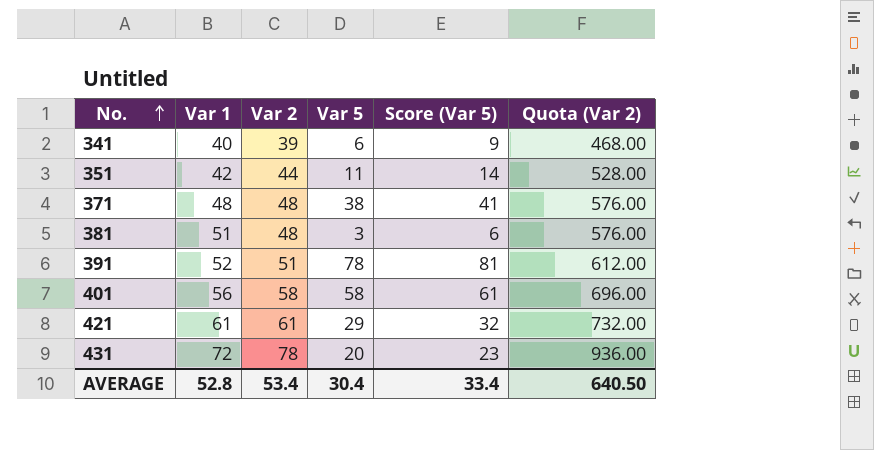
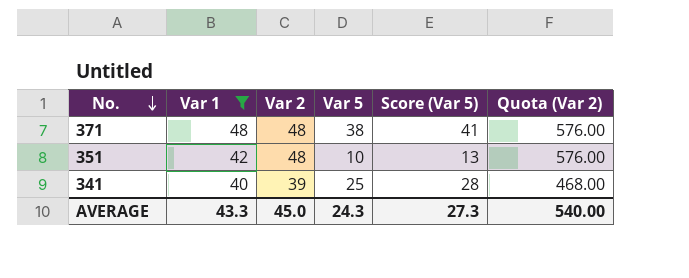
filter: none -> Var 1 <= 48
row order: No. ascending -> No. descending
351 | Var 2: 44 -> 48
351 | Var 5: 11 -> 10
351 | Score (Var 5): 14 -> 13
351 | Quota (Var 2): 528.00 -> 576.00
341 | Var 5: 6 -> 25
341 | Score (Var 5): 9 -> 28
AVERAGE | Var 1: 52.8 -> 43.3
AVERAGE | Var 2: 53.4 -> 45.0
AVERAGE | Var 5: 30.4 -> 24.3
AVERAGE | Score (Var 5): 33.4 -> 27.3
AVERAGE | Quota (Var 2): 640.50 -> 540.00

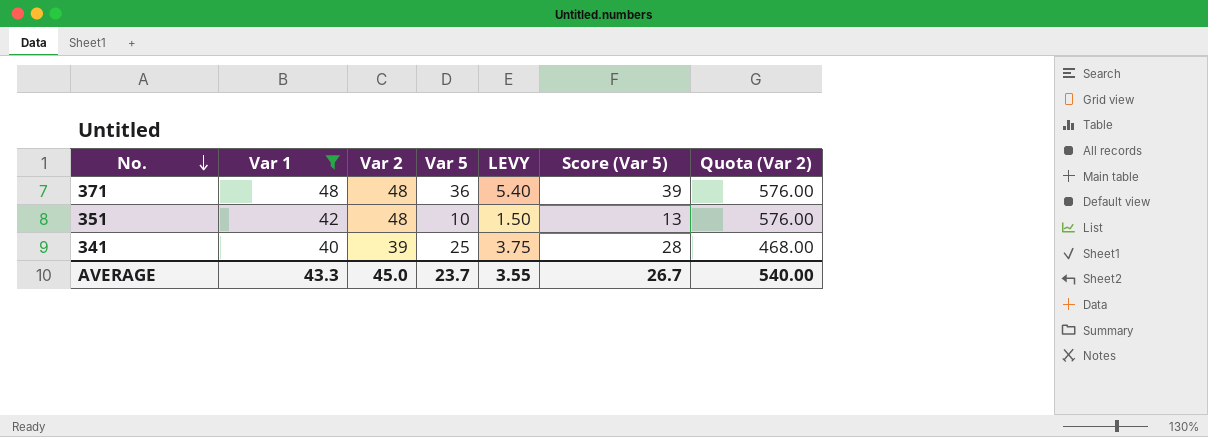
column LEVY | formula: none -> [Var 5] * 0.15
371 | Var 5: 38 -> 36
371 | Score (Var 5): 41 -> 39
AVERAGE | Var 5: 24.3 -> 23.7
AVERAGE | Score (Var 5): 27.3 -> 26.7

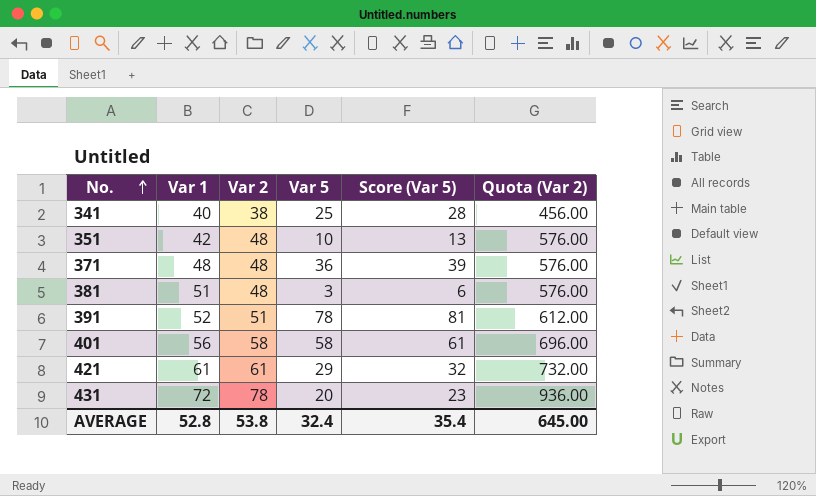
filter: Var 1 <= 48 -> none
row order: No. descending -> No. ascending
column LEVY | formula: [Var 5] * 0.15 -> none
341 | Var 2: 39 -> 38
341 | Quota (Var 2): 468.00 -> 456.00
AVERAGE | Var 1: 43.3 -> 52.8
AVERAGE | Var 2: 45.0 -> 53.8
AVERAGE | Var 5: 23.7 -> 32.4
AVERAGE | Score (Var 5): 26.7 -> 35.4
AVERAGE | Quota (Var 2): 540.00 -> 645.00

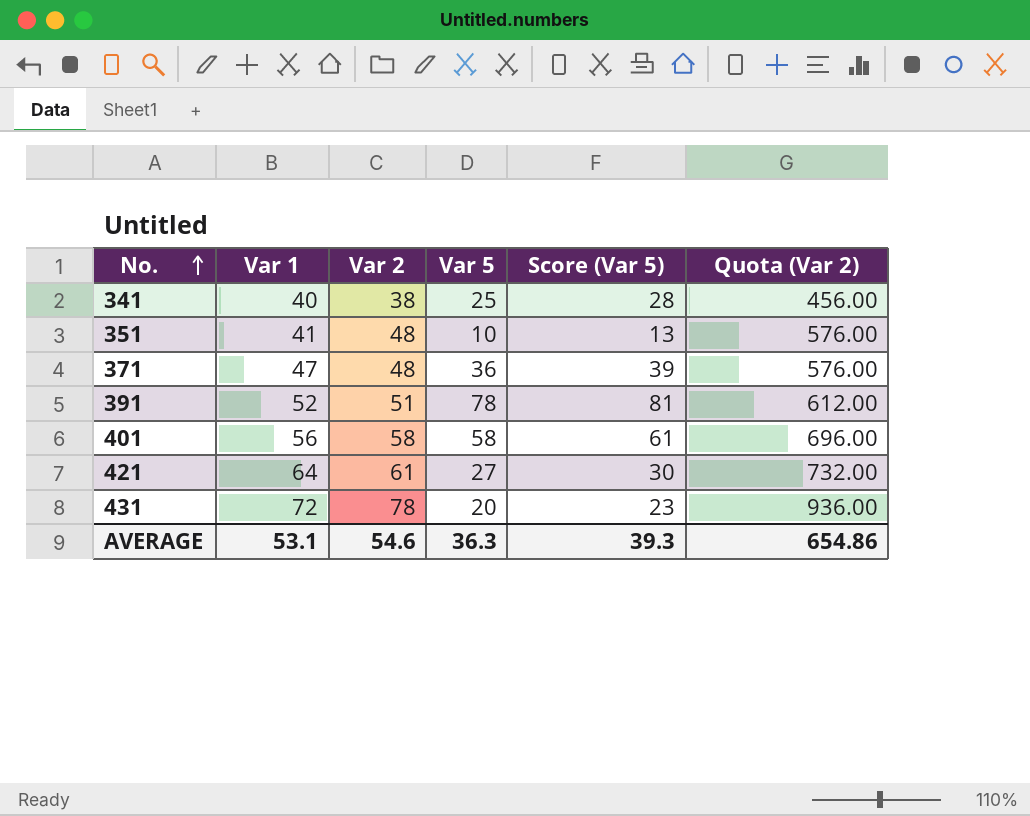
row 381: 51 | 48 | 3 | 6 | 576.00 -> none
351 | Var 1: 42 -> 41
371 | Var 1: 48 -> 47
421 | Var 1: 61 -> 64
421 | Var 5: 29 -> 27
421 | Score (Var 5): 32 -> 30
AVERAGE | Var 1: 52.8 -> 53.1
AVERAGE | Var 2: 53.8 -> 54.6
AVERAGE | Var 5: 32.4 -> 36.3
AVERAGE | Score (Var 5): 35.4 -> 39.3
AVERAGE | Quota (Var 2): 645.00 -> 654.86

